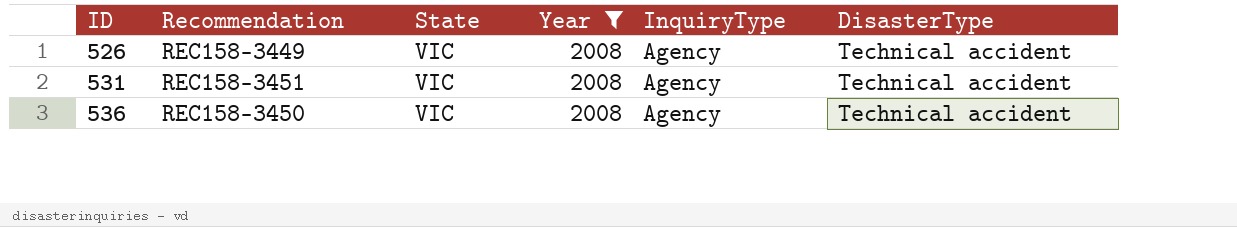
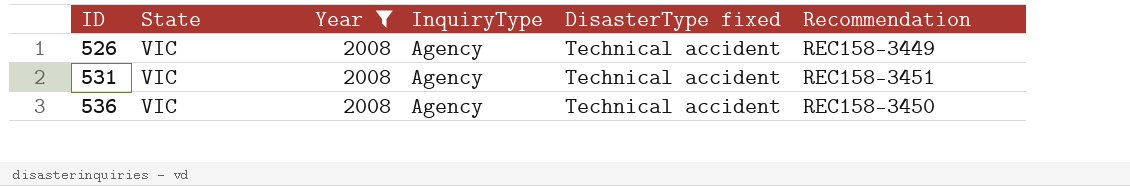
column name: DisasterType -> DisasterType fixed
column Recommendation | position: 2 -> 6

